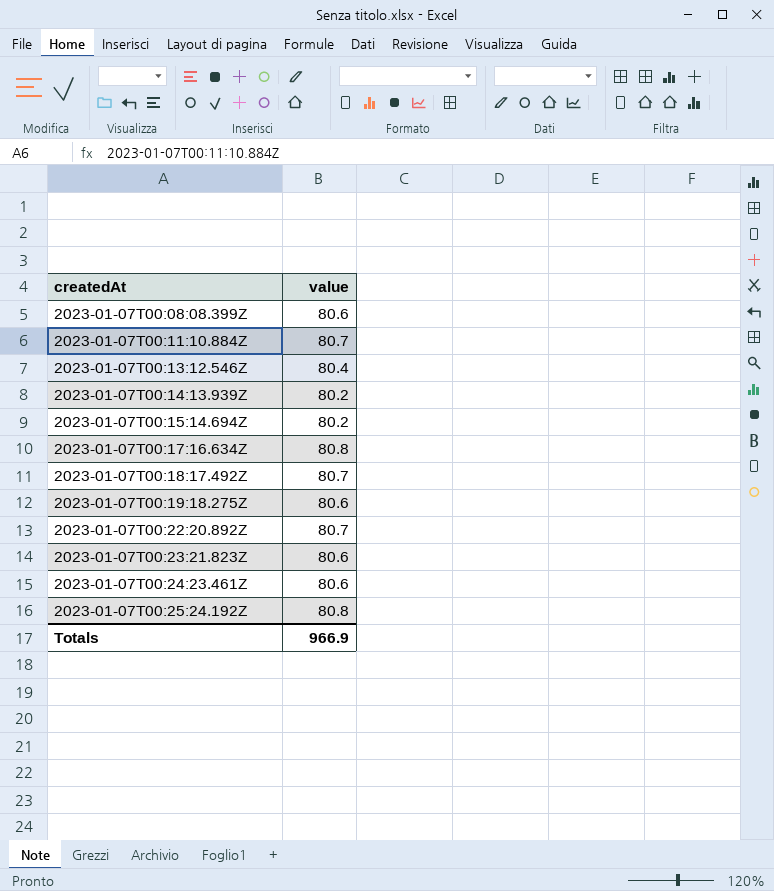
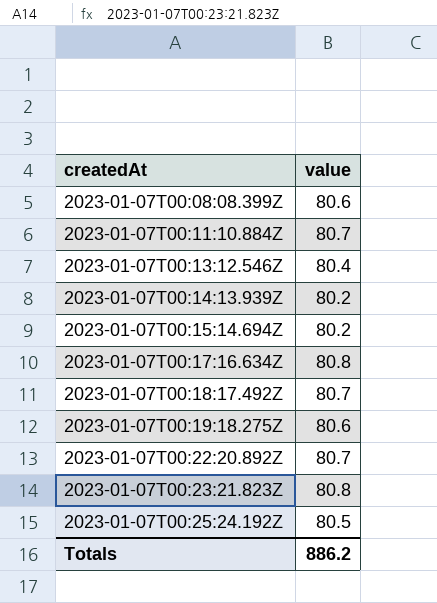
row 2023-01-07T00:24:23.461Z: 80.6 -> none
2023-01-07T00:23:21.823Z | value: 80.6 -> 80.8
2023-01-07T00:25:24.192Z | value: 80.8 -> 80.5
Totals | value: 966.9 -> 886.2

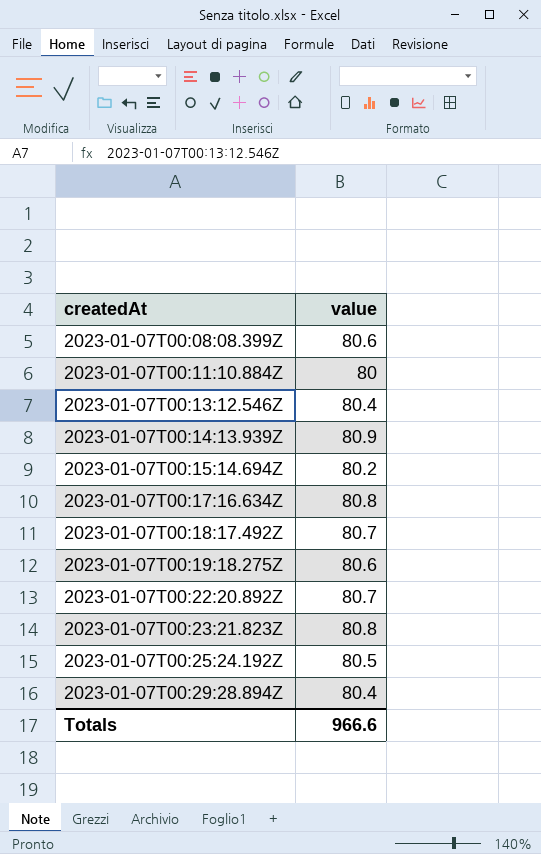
2023-01-07T00:11:10.884Z | value: 80.7 -> 80
2023-01-07T00:14:13.939Z | value: 80.2 -> 80.9
row 2023-01-07T00:29:28.894Z: none -> 80.4
Totals | value: 886.2 -> 966.6

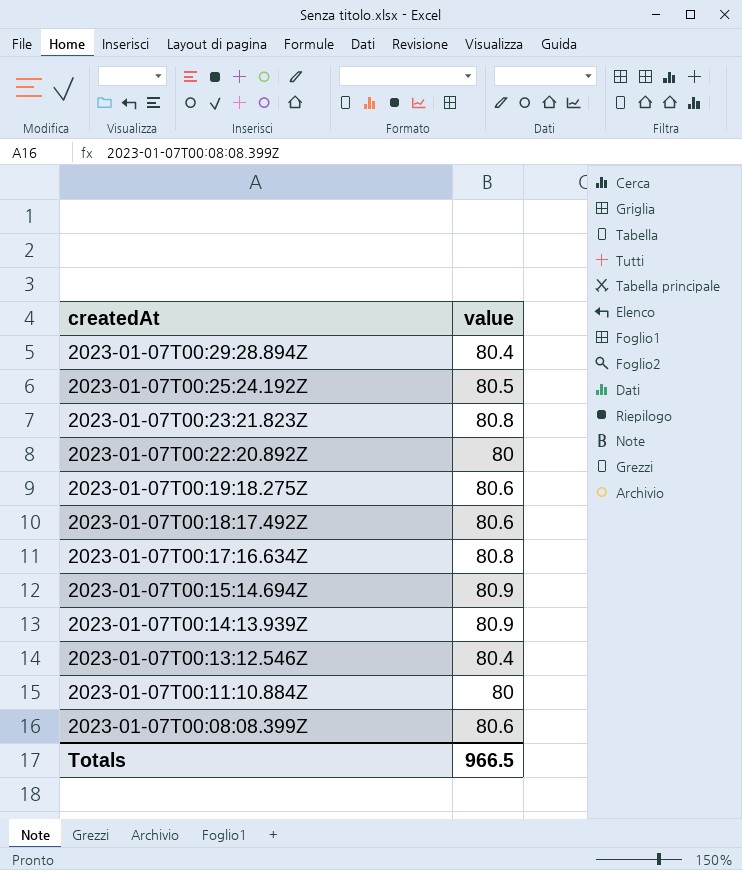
row order: createdAt ascending -> createdAt descending
2023-01-07T00:22:20.892Z | value: 80.7 -> 80
2023-01-07T00:18:17.492Z | value: 80.7 -> 80.6
2023-01-07T00:15:14.694Z | value: 80.2 -> 80.9
Totals | value: 966.6 -> 966.5

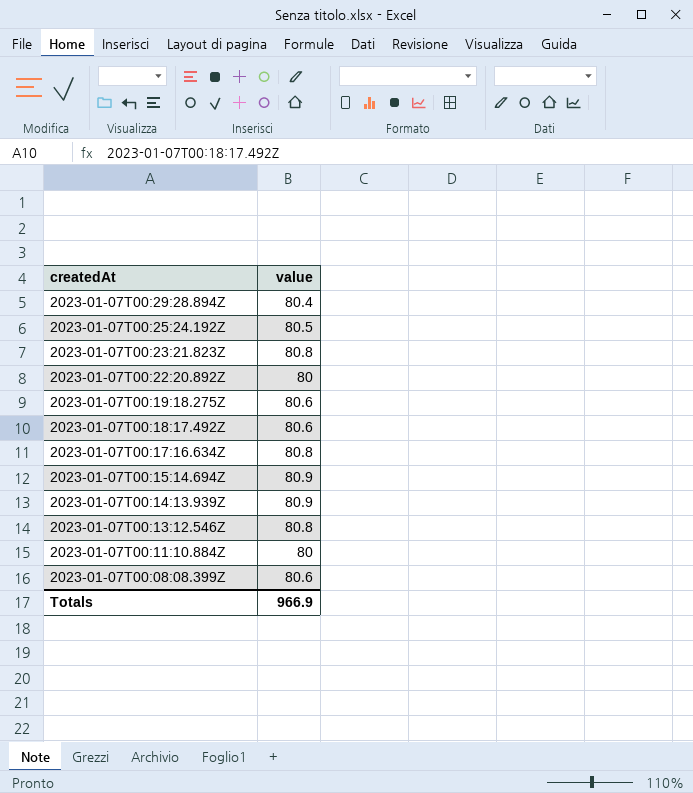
2023-01-07T00:13:12.546Z | value: 80.4 -> 80.8
Totals | value: 966.5 -> 966.9

